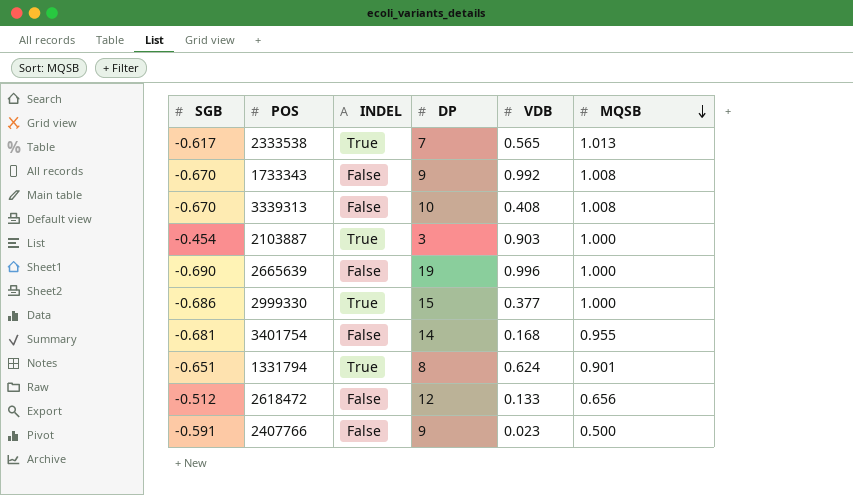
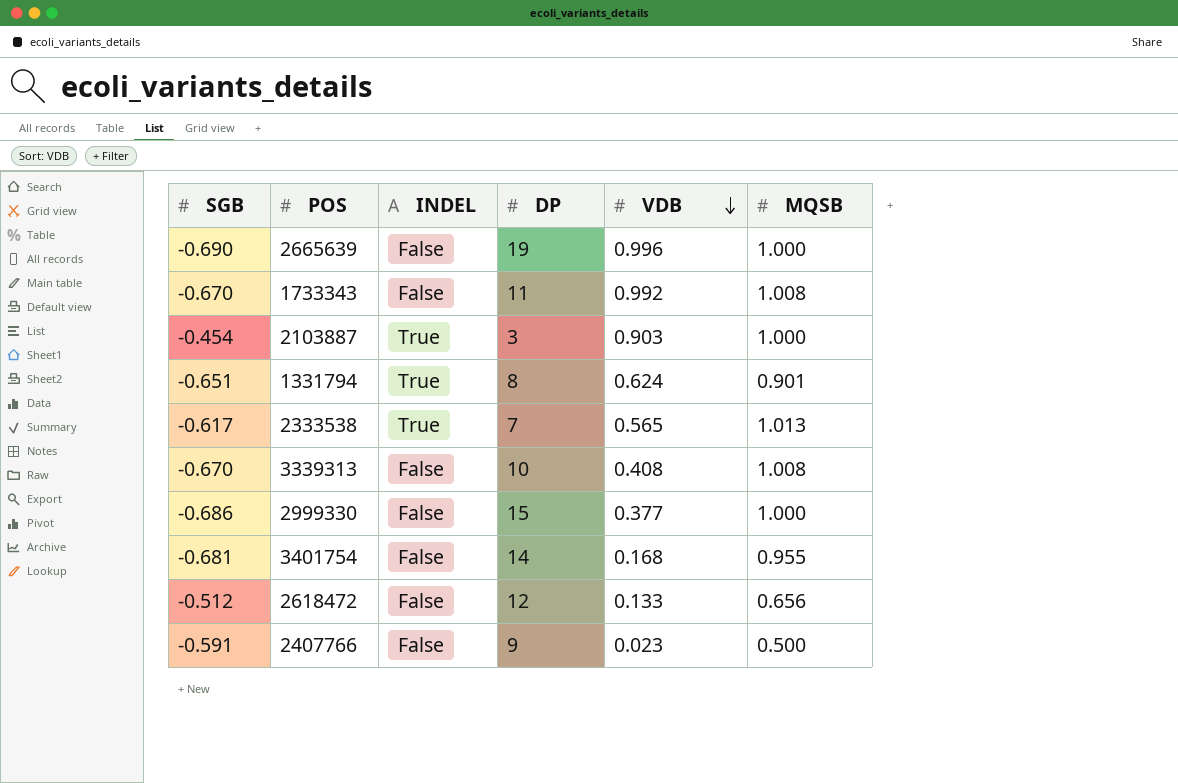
row order: MQSB descending -> VDB descending
1733343 | DP: 9 -> 11
2999330 | INDEL: True -> False

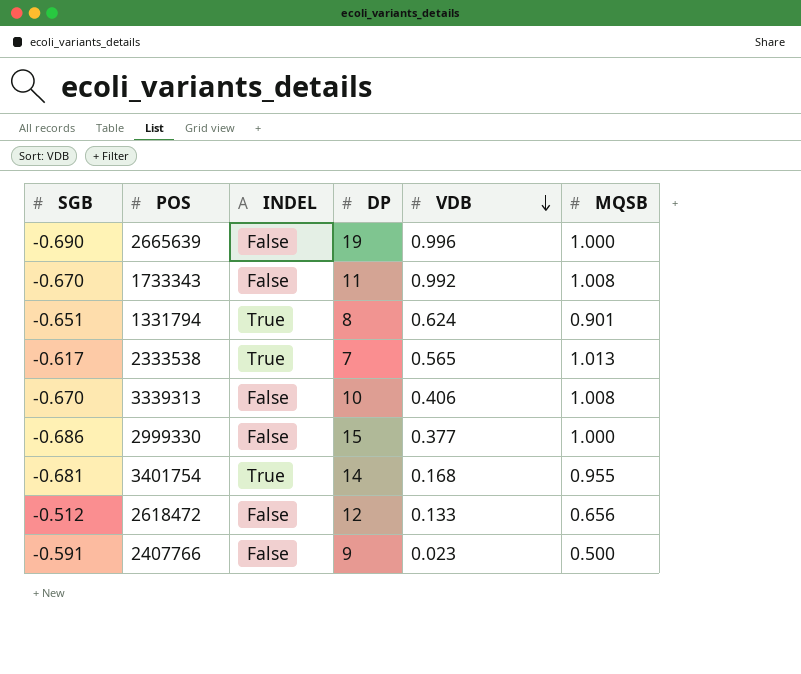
row 2103887: -0.454 | True | 3 | 0.903 | 1.000 -> none
3339313 | VDB: 0.408 -> 0.406
3401754 | INDEL: False -> True

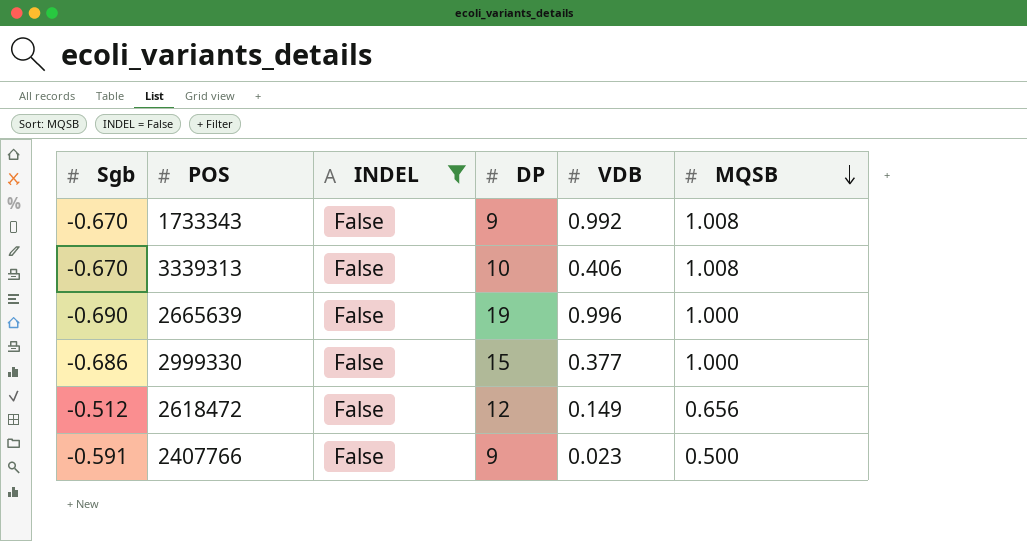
filter: none -> INDEL = False
row order: VDB descending -> MQSB descending
column name: SGB -> Sgb
1733343 | DP: 11 -> 9
2618472 | VDB: 0.133 -> 0.149

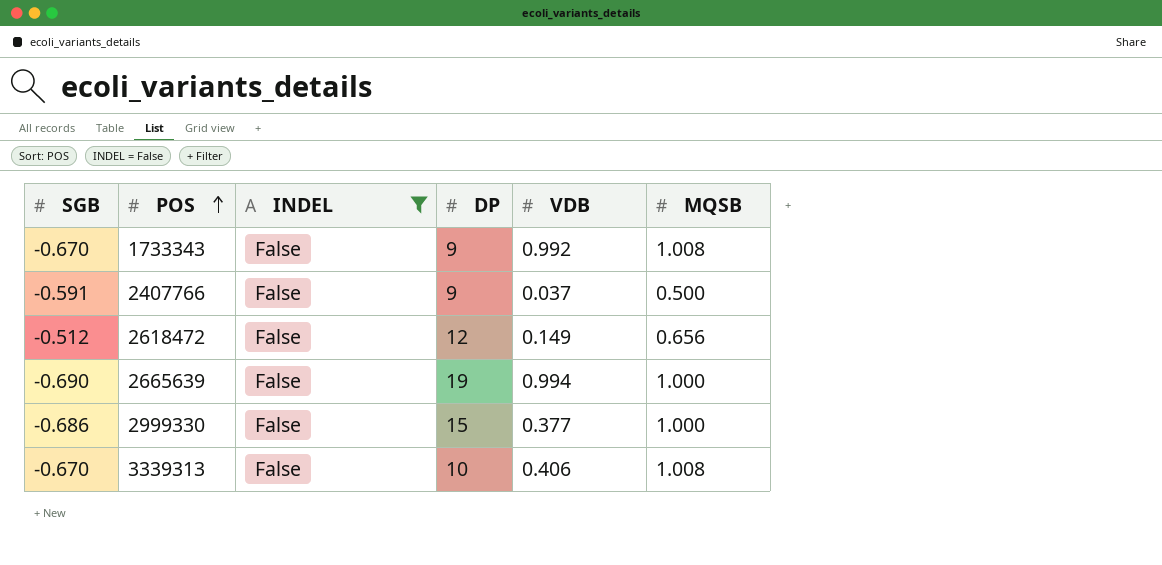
row order: MQSB descending -> POS ascending
column name: Sgb -> SGB
2407766 | VDB: 0.023 -> 0.037
2665639 | VDB: 0.996 -> 0.994

